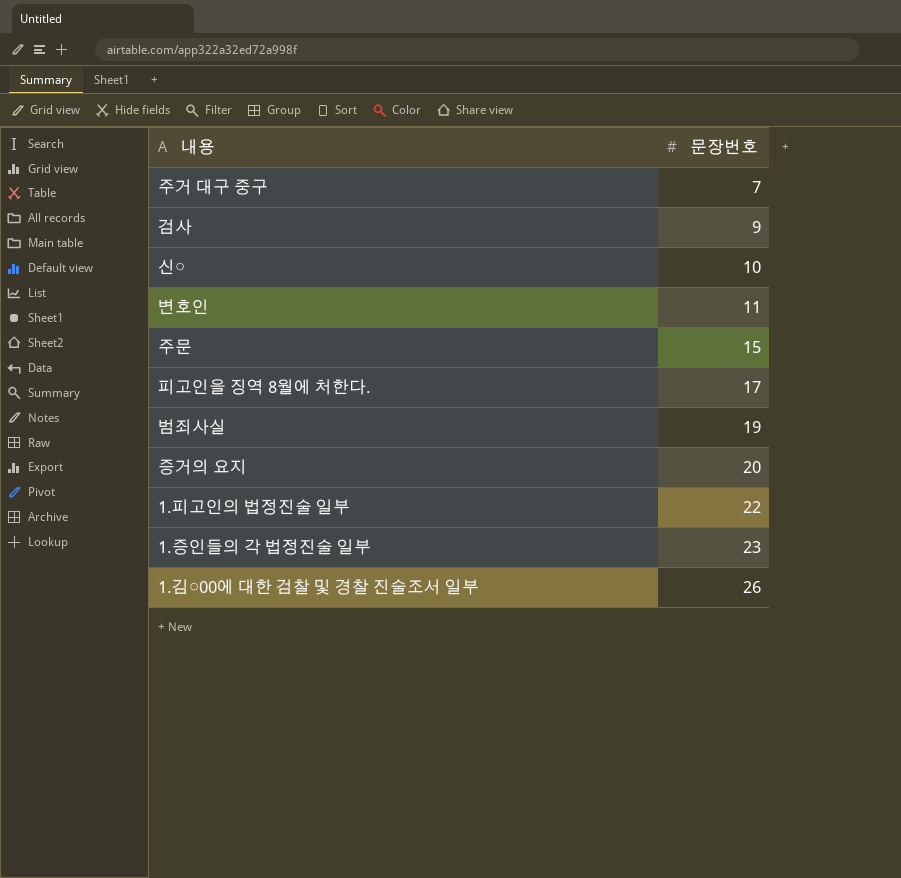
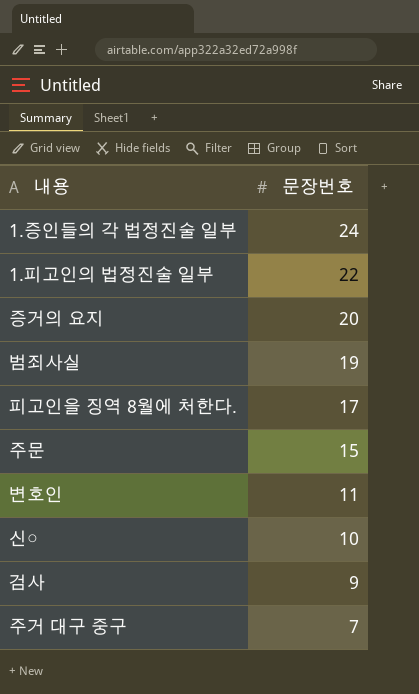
row order: 문장번호 ascending -> 문장번호 descending
row 1.김○00에 대한 검찰 및 경찰 진술조서 일부: 26 -> none
1.증인들의 각 법정진술 일부 | 문장번호: 23 -> 24

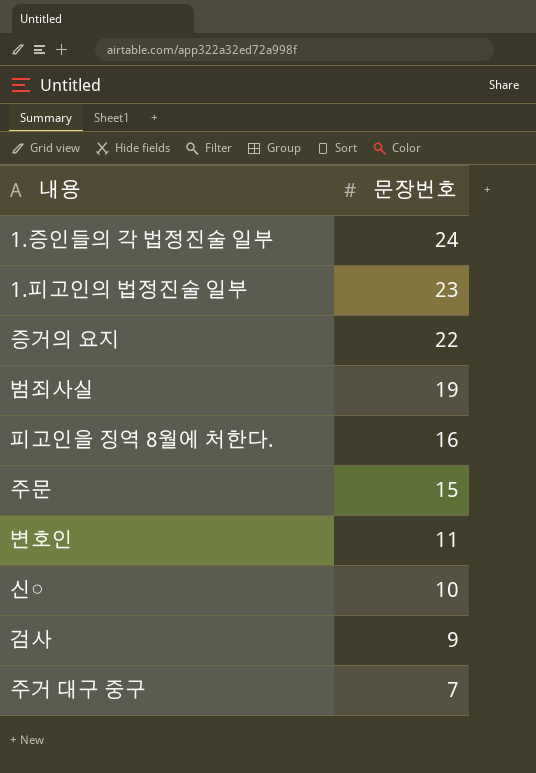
1.피고인의 법정진술 일부 | 문장번호: 22 -> 23
증거의 요지 | 문장번호: 20 -> 22
피고인을 징역 8월에 처한다. | 문장번호: 17 -> 16

